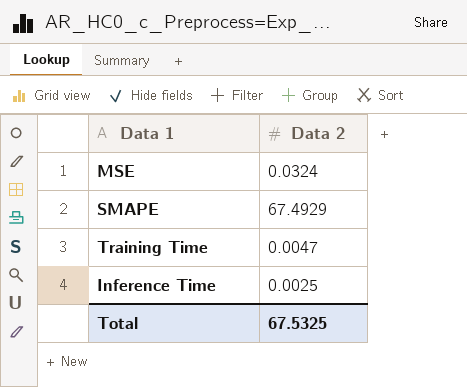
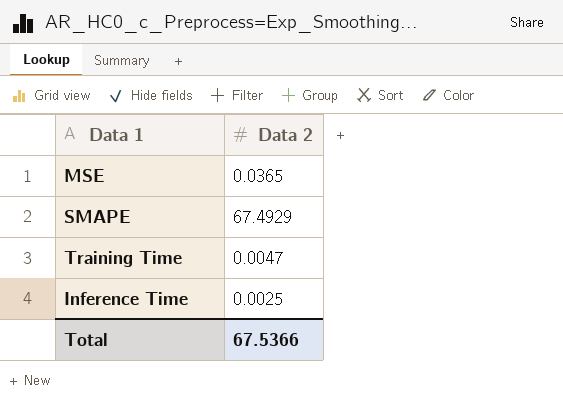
MSE | Data 2: 0.0324 -> 0.0365
Total | Data 2: 67.5325 -> 67.5366

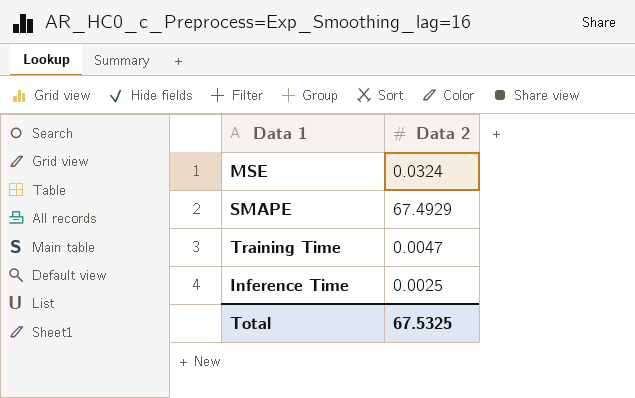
MSE | Data 2: 0.0365 -> 0.0324
Total | Data 2: 67.5366 -> 67.5325

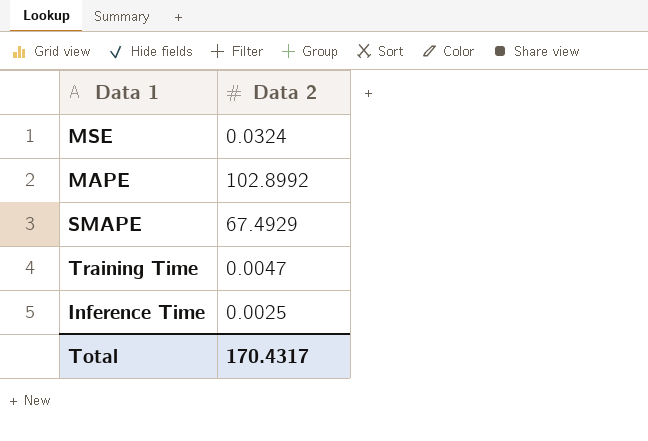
row MAPE: none -> 102.8992
Total | Data 2: 67.5325 -> 170.4317

